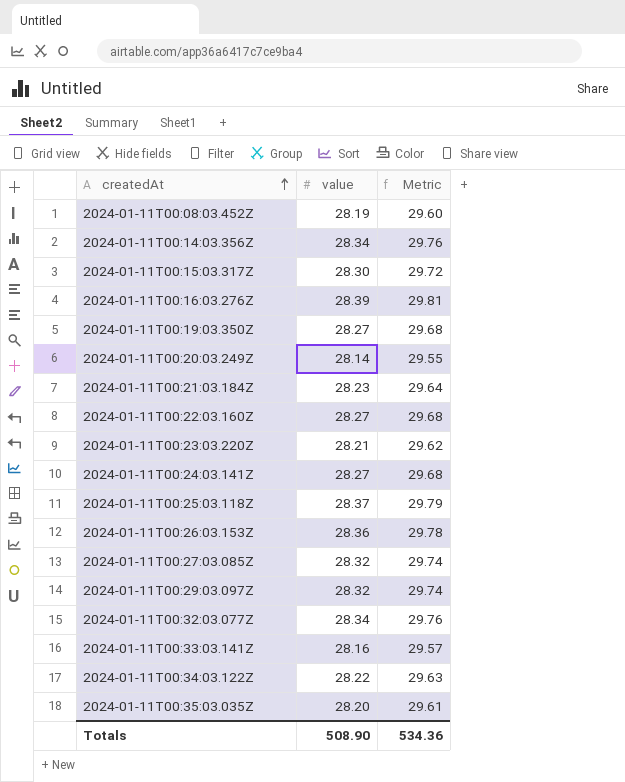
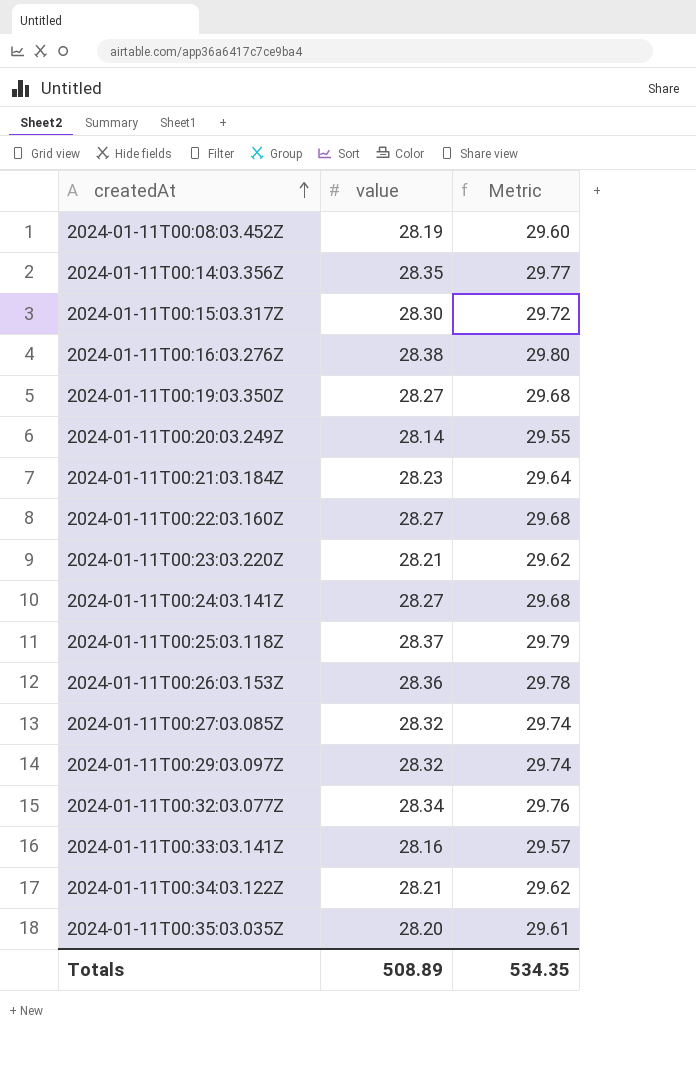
2024-01-11T00:14:03.356Z | value: 28.34 -> 28.35
2024-01-11T00:14:03.356Z | Metric: 29.76 -> 29.77
2024-01-11T00:16:03.276Z | value: 28.39 -> 28.38
2024-01-11T00:16:03.276Z | Metric: 29.81 -> 29.80
2024-01-11T00:34:03.122Z | value: 28.22 -> 28.21
2024-01-11T00:34:03.122Z | Metric: 29.63 -> 29.62
Totals | value: 508.90 -> 508.89
Totals | Metric: 534.36 -> 534.35

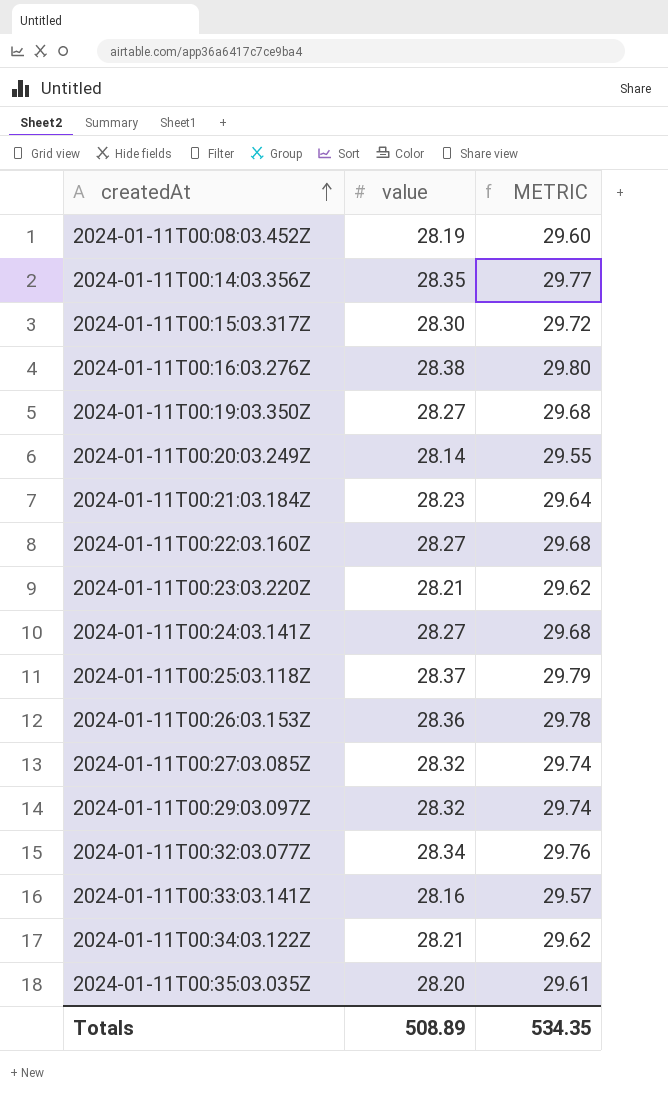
column name: Metric -> METRIC

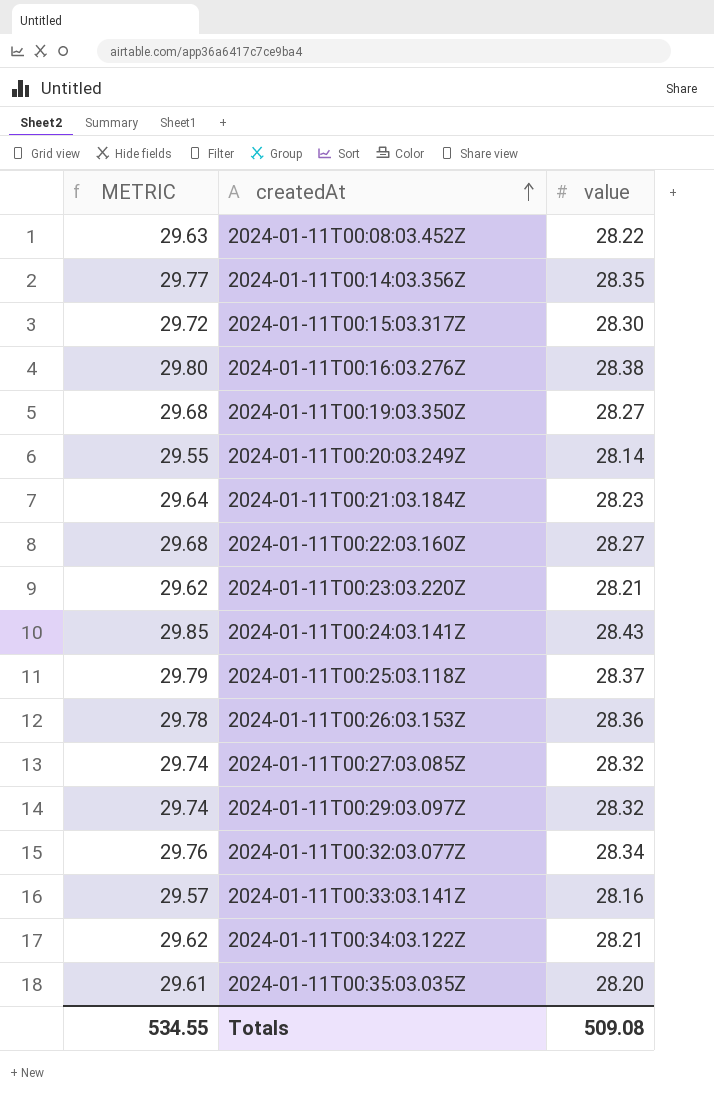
column METRIC | position: 3 -> 1
2024-01-11T00:08:03.452Z | METRIC: 29.60 -> 29.63
2024-01-11T00:08:03.452Z | value: 28.19 -> 28.22
2024-01-11T00:24:03.141Z | METRIC: 29.68 -> 29.85
2024-01-11T00:24:03.141Z | value: 28.27 -> 28.43
Totals | METRIC: 534.35 -> 534.55
Totals | value: 508.89 -> 509.08

